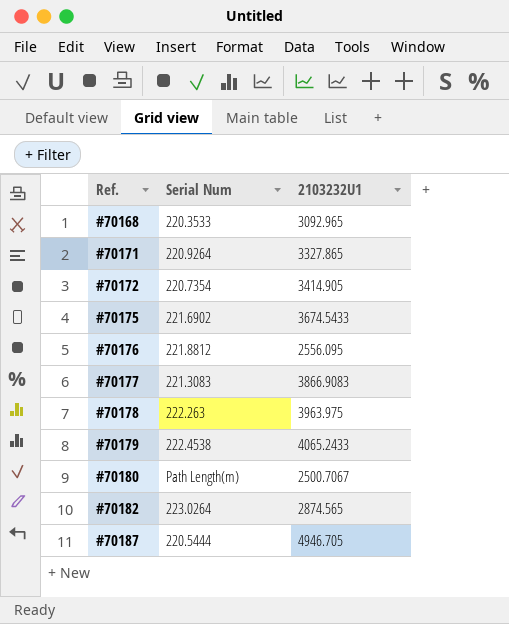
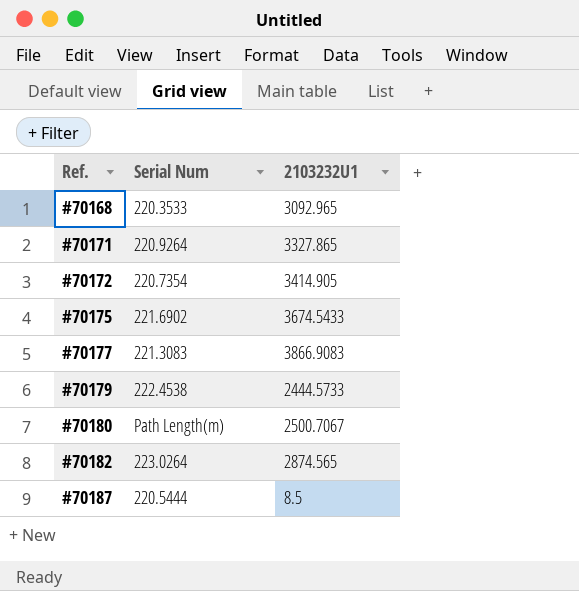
row #70176: 221.8812 | 2556.095 -> none
row #70178: 222.263 | 3963.975 -> none
#70179 | 2103232U1: 4065.2433 -> 2444.5733
#70187 | 2103232U1: 4946.705 -> 8.5

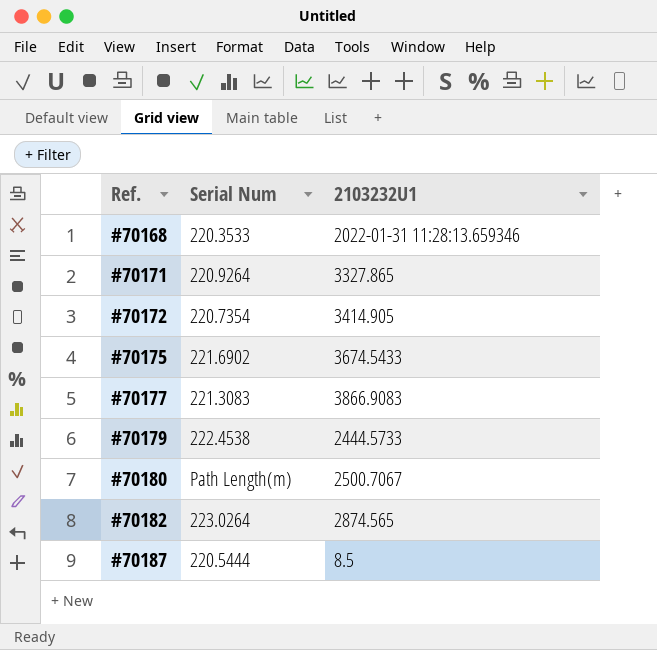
#70168 | 2103232U1: 3092.965 -> 2022-01-31 11:28:13.659346

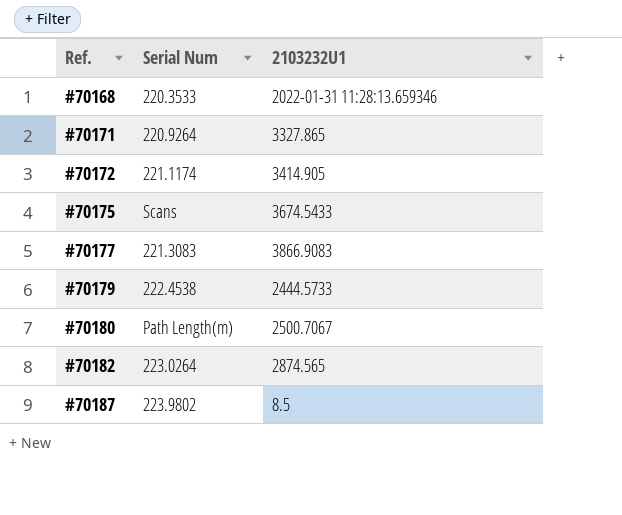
#70172 | Serial Num: 220.7354 -> 221.1174
#70175 | Serial Num: 221.6902 -> Scans
#70187 | Serial Num: 220.5444 -> 223.9802

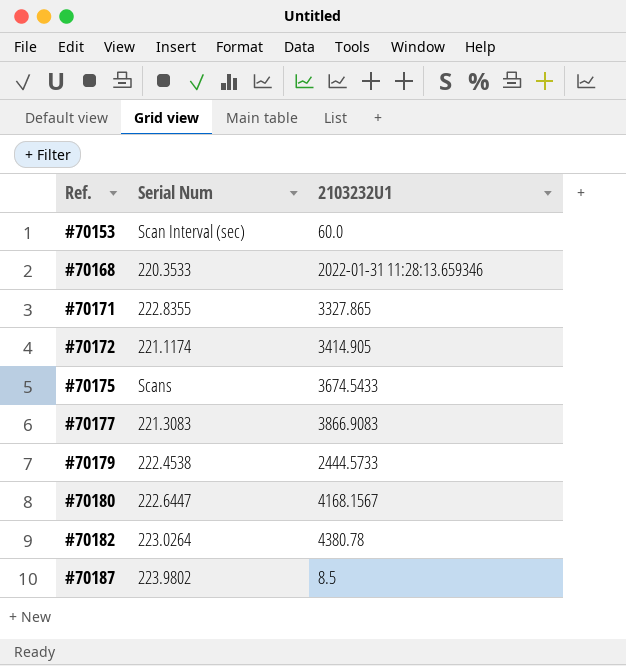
row #70153: none -> Scan Interval (sec) | 60.0
#70171 | Serial Num: 220.9264 -> 222.8355
#70180 | Serial Num: Path Length(m) -> 222.6447
#70180 | 2103232U1: 2500.7067 -> 4168.1567
#70182 | 2103232U1: 2874.565 -> 4380.78

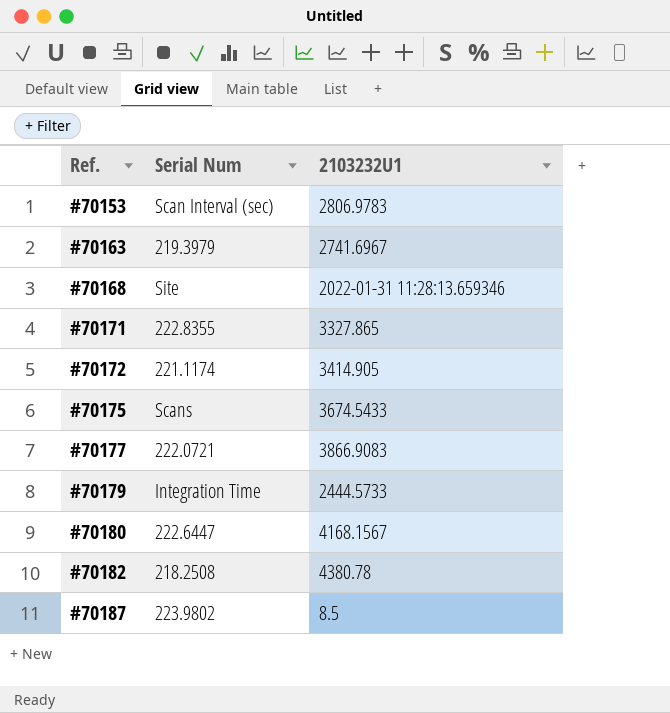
#70153 | 2103232U1: 60.0 -> 2806.9783
row #70163: none -> 219.3979 | 2741.6967
#70168 | Serial Num: 220.3533 -> Site
#70177 | Serial Num: 221.3083 -> 222.0721
#70179 | Serial Num: 222.4538 -> Integration Time
#70182 | Serial Num: 223.0264 -> 218.2508

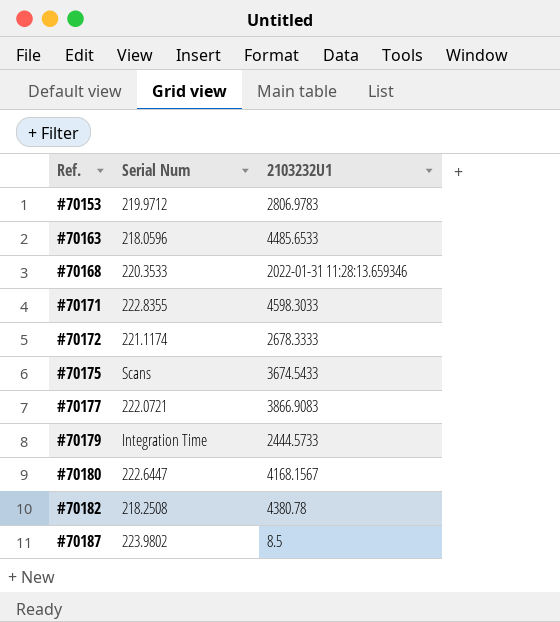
#70153 | Serial Num: Scan Interval (sec) -> 219.9712
#70163 | Serial Num: 219.3979 -> 218.0596
#70163 | 2103232U1: 2741.6967 -> 4485.6533
#70168 | Serial Num: Site -> 220.3533
#70171 | 2103232U1: 3327.865 -> 4598.3033
#70172 | 2103232U1: 3414.905 -> 2678.3333

